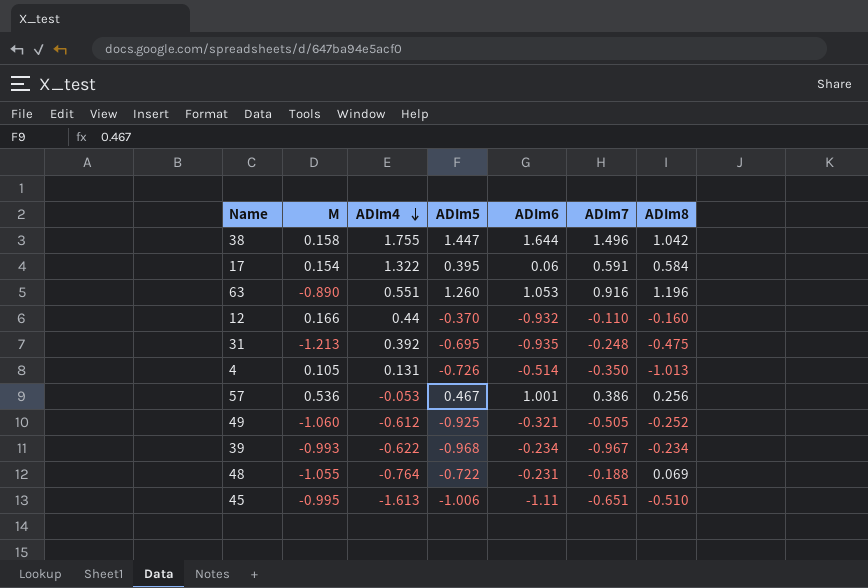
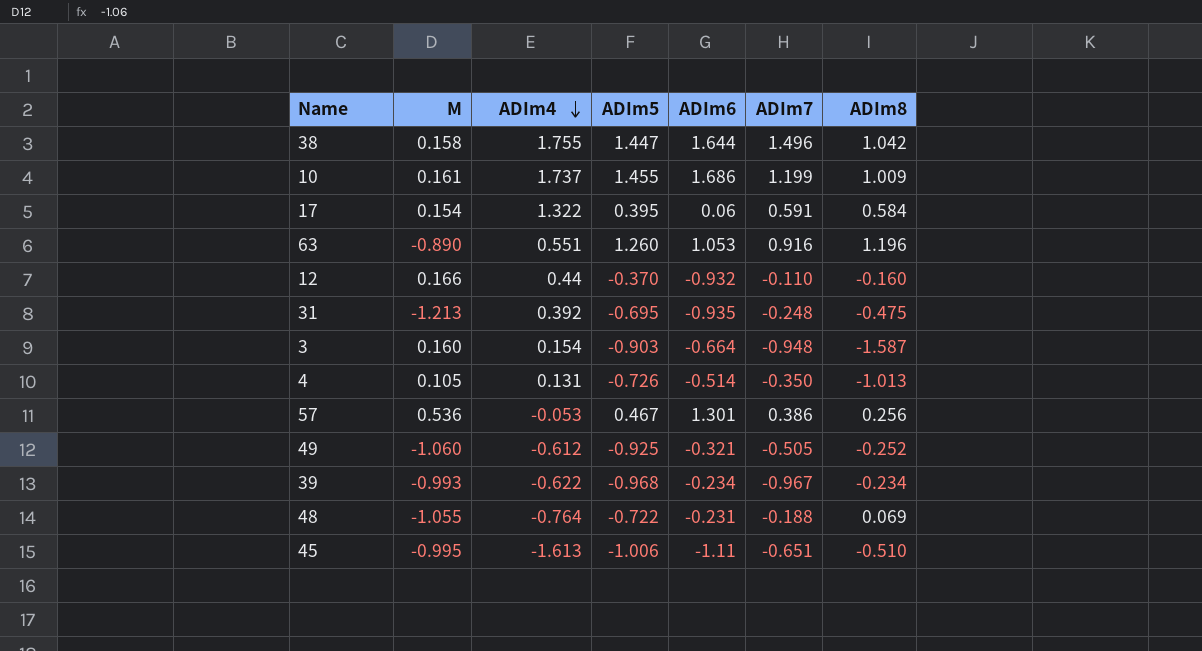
row 10: none -> 0.161 | 1.737 | 1.455 | 1.686 | 1.199 | 1.009
row 3: none -> 0.160 | 0.154 | -0.903 | -0.664 | -0.948 | -1.587
57 | ADIm6: 1.001 -> 1.301

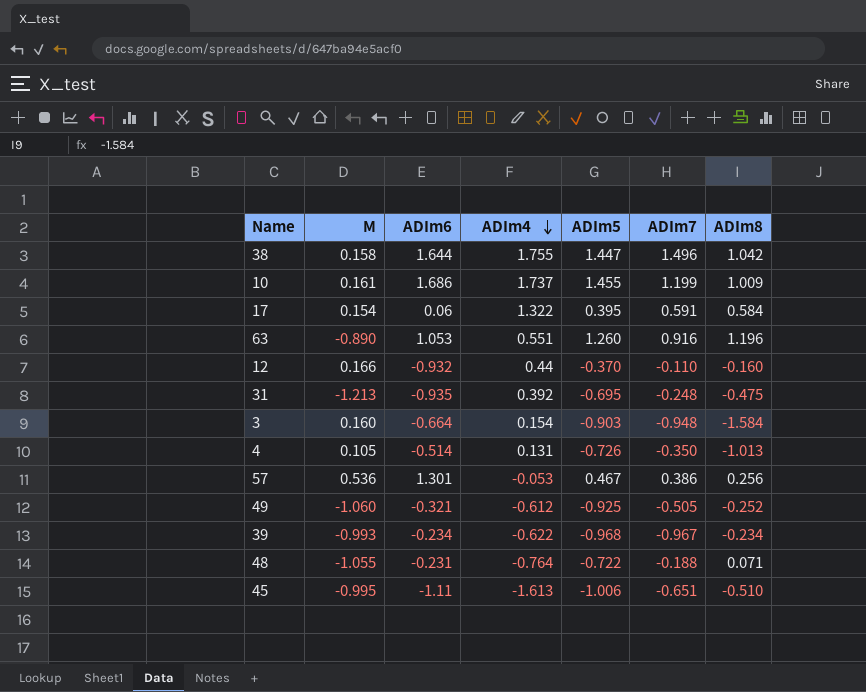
column ADIm6 | position: 5 -> 3
3 | ADIm8: -1.587 -> -1.584
48 | ADIm8: 0.069 -> 0.071

